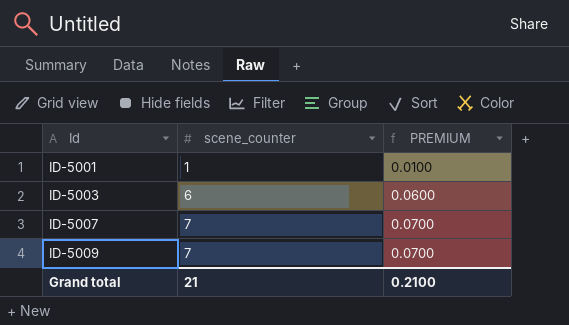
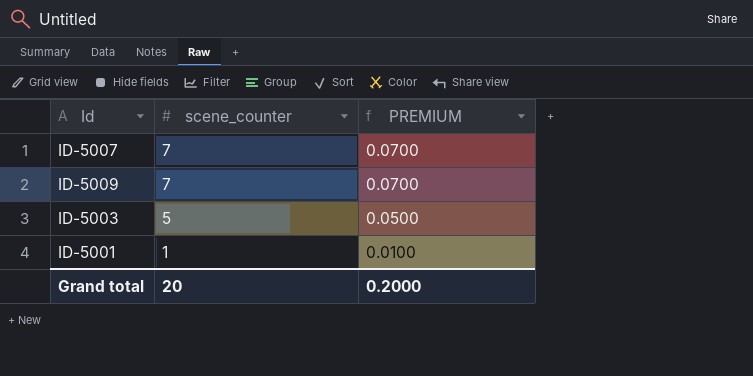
row order: Id ascending -> scene_counter descending
ID-5003 | scene_counter: 6 -> 5
ID-5003 | PREMIUM: 0.0600 -> 0.0500
Grand total | scene_counter: 21 -> 20
Grand total | PREMIUM: 0.2100 -> 0.2000

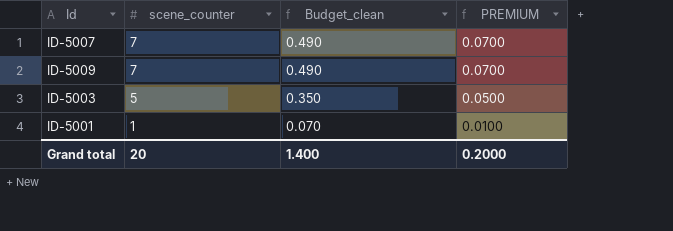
column Budget_clean | formula: none -> [scene_counter] * 0.07

